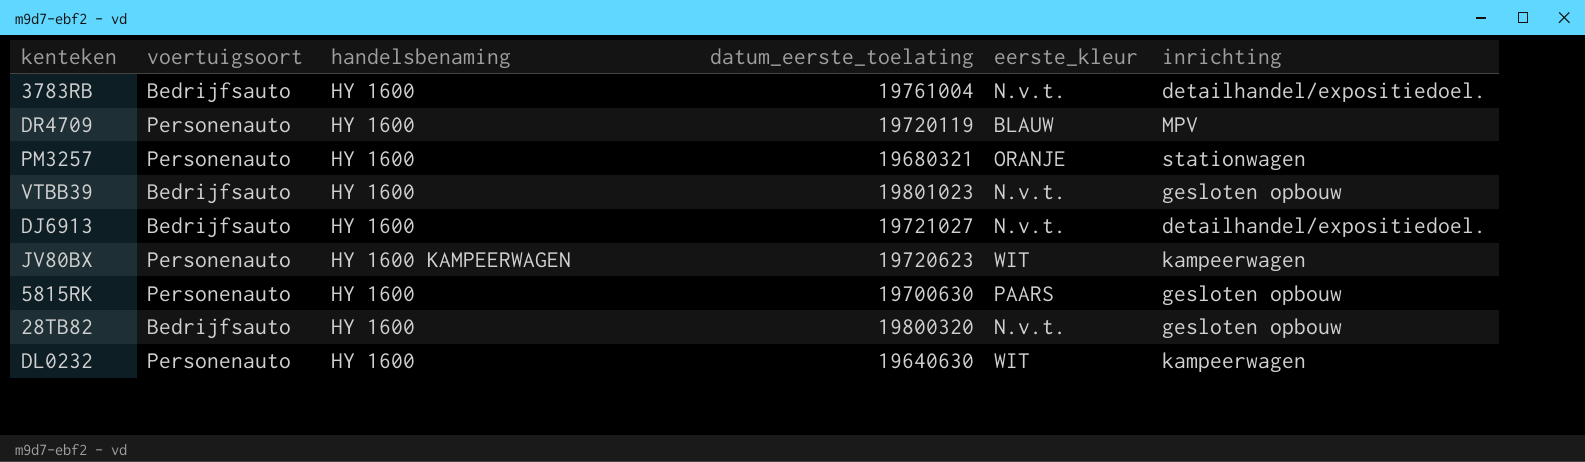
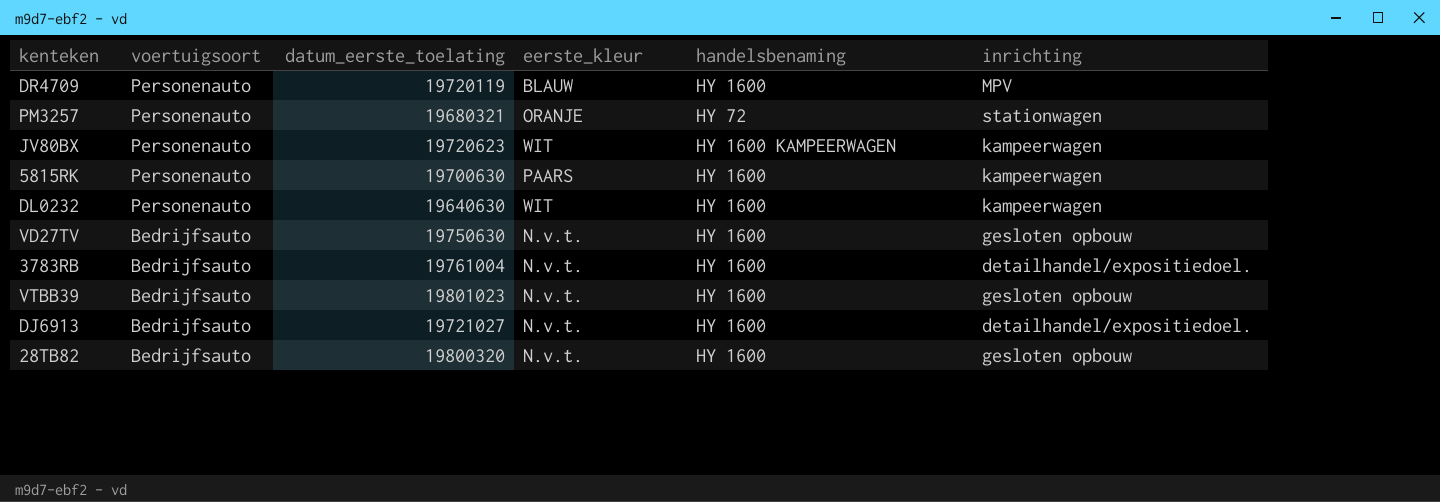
row order: none -> voertuigsoort descending
column handelsbenaming | position: 3 -> 5
PM3257 | handelsbenaming: HY 1600 -> HY 72
5815RK | inrichting: gesloten opbouw -> kampeerwagen
row VD27TV: none -> Bedrijfsauto | 19750630 | N.v.t. | HY 1600 | gesloten opbouw

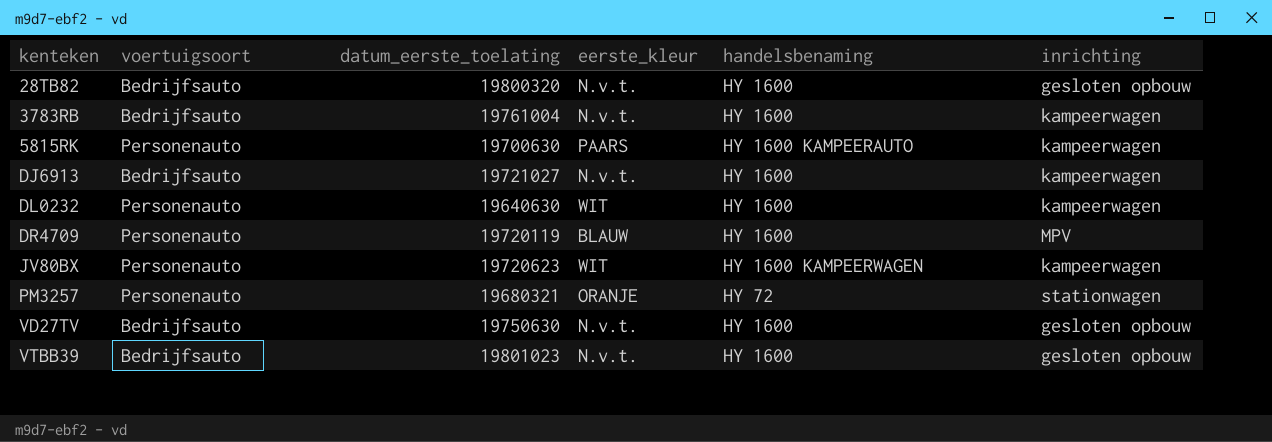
row order: voertuigsoort descending -> kenteken ascending
3783RB | inrichting: detailhandel/expositiedoel. -> kampeerwagen
5815RK | handelsbenaming: HY 1600 -> HY 1600 KAMPEERAUTO
DJ6913 | inrichting: detailhandel/expositiedoel. -> kampeerwagen

